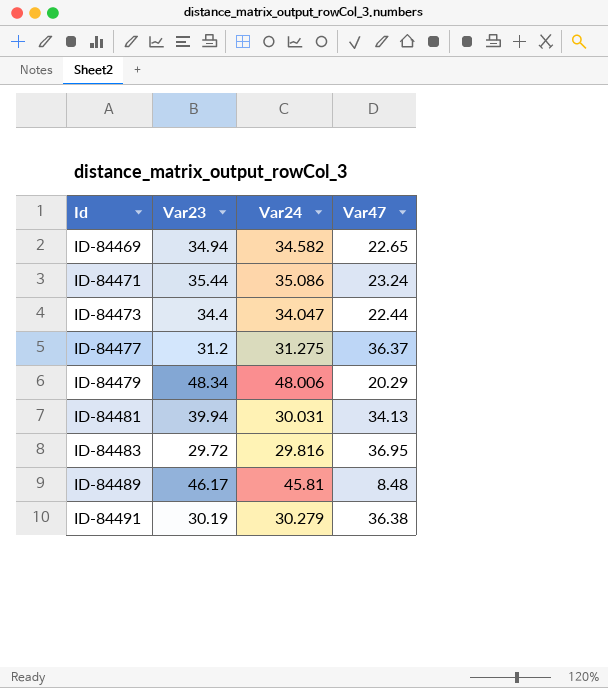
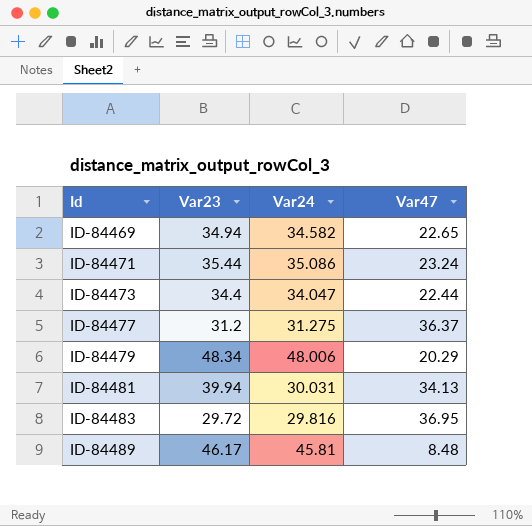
row ID-84491: 30.19 | 30.279 | 36.38 -> none

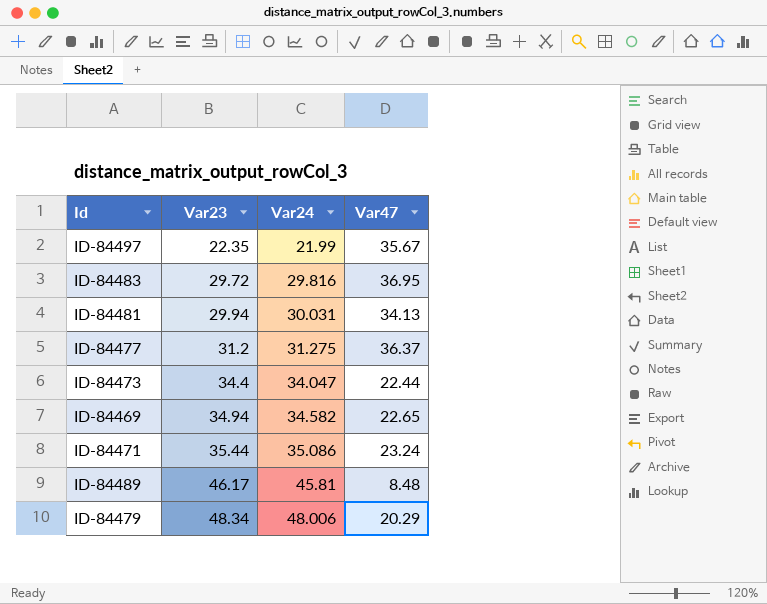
row order: Id ascending -> Var23 ascending
row ID-84497: none -> 22.35 | 21.99 | 35.67
ID-84481 | Var23: 39.94 -> 29.94

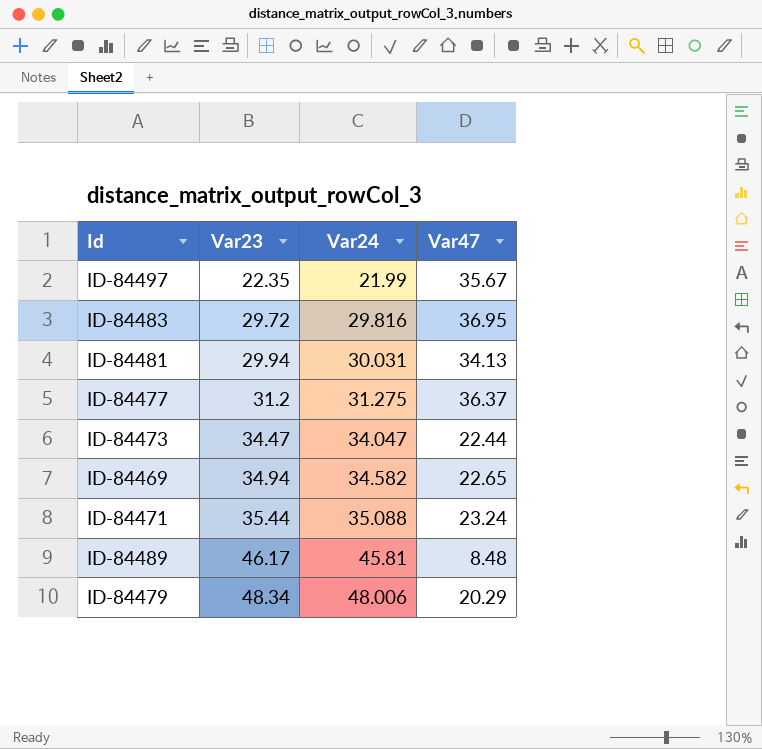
ID-84473 | Var23: 34.4 -> 34.47
ID-84471 | Var24: 35.086 -> 35.088

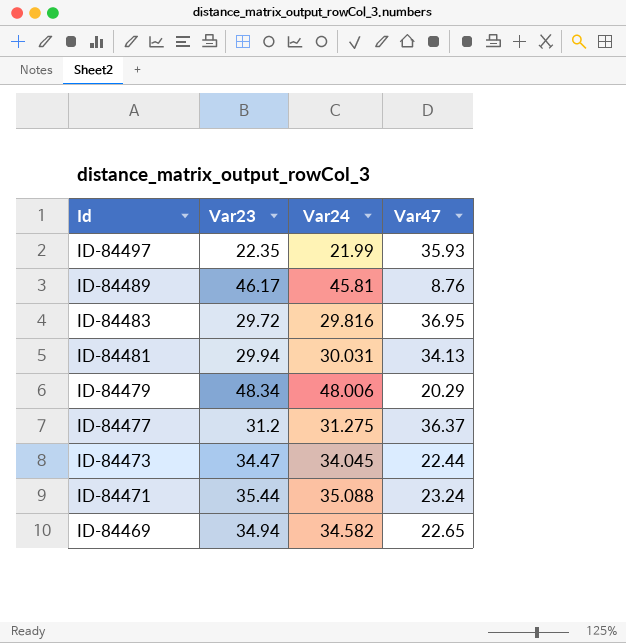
row order: Var23 ascending -> Id descending
ID-84497 | Var47: 35.67 -> 35.93
ID-84489 | Var47: 8.48 -> 8.76
ID-84473 | Var24: 34.047 -> 34.045

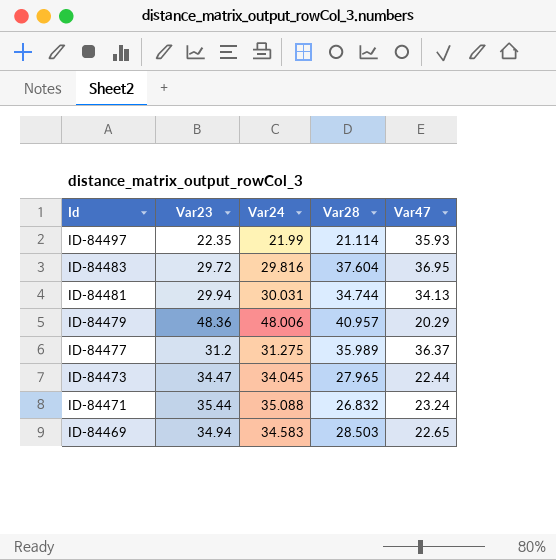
column Var28 | position: none -> 4
row ID-84489: 46.17 | 45.81 | 8.76 -> none
ID-84479 | Var23: 48.34 -> 48.36
ID-84469 | Var24: 34.582 -> 34.583

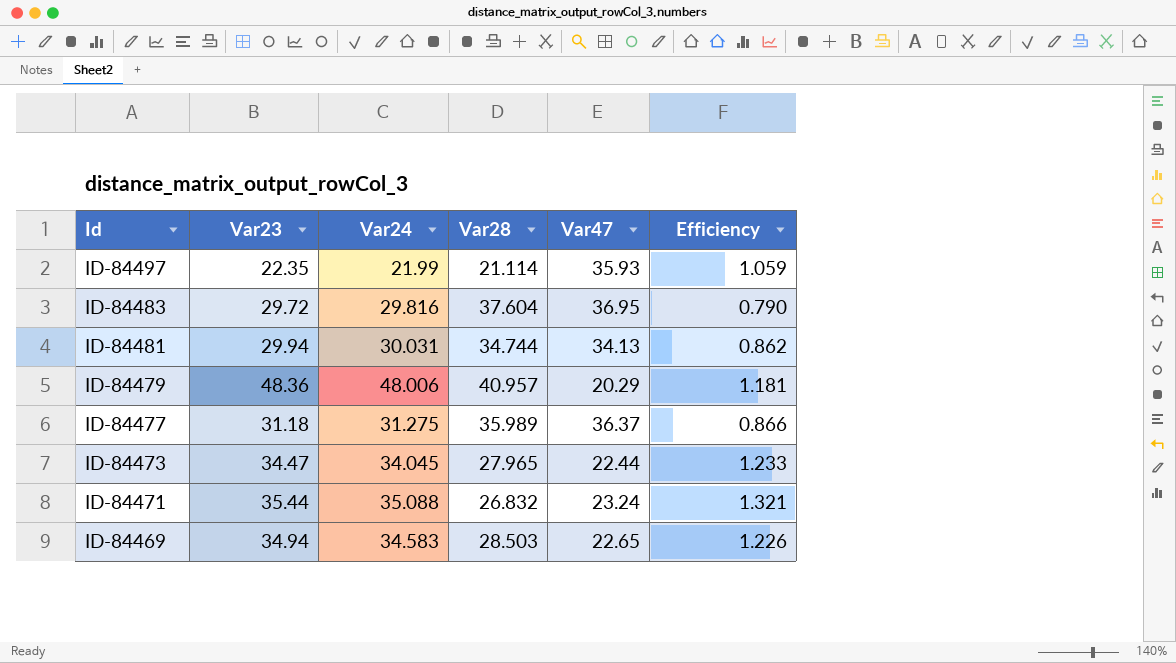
column Efficiency | formula: none -> [Var23] / [Var28]
ID-84477 | Var23: 31.2 -> 31.18

